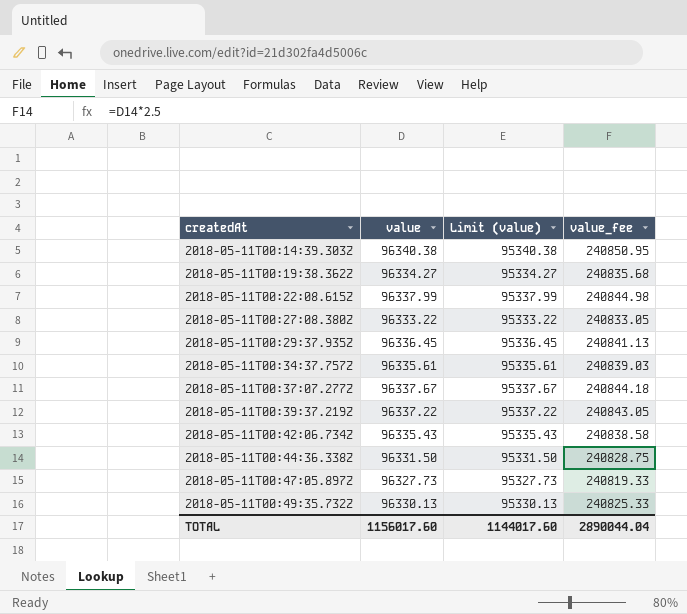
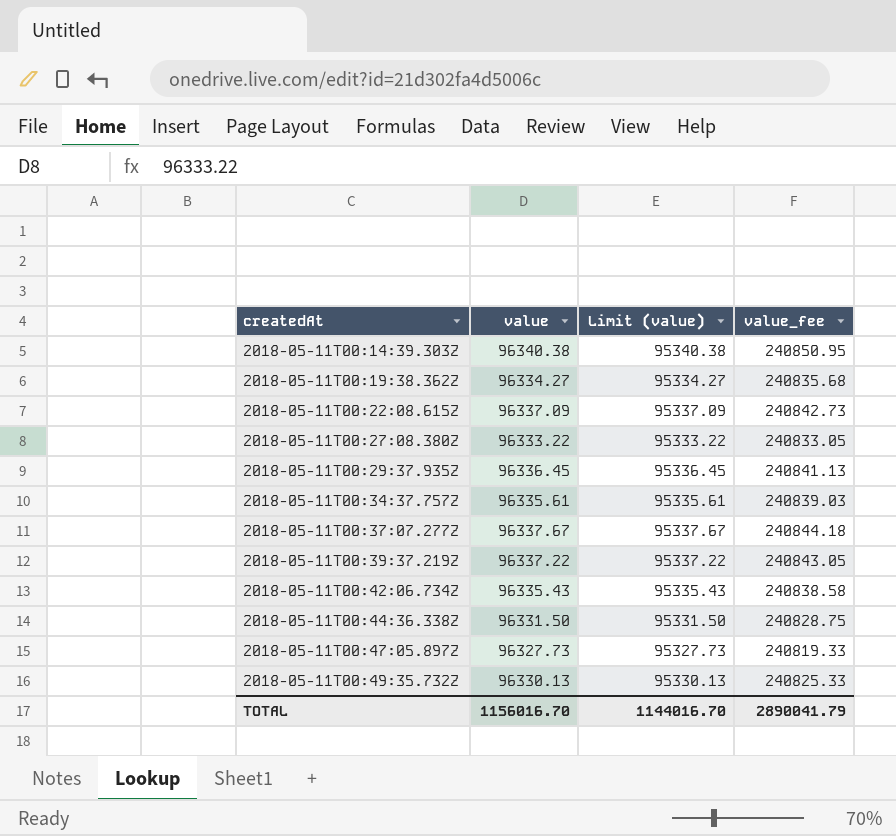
2018-05-11T00:22:08.615Z | value: 96337.99 -> 96337.09
2018-05-11T00:22:08.615Z | Limit (value): 95337.99 -> 95337.09
2018-05-11T00:22:08.615Z | value_fee: 240844.98 -> 240842.73
TOTAL | value: 1156017.60 -> 1156016.70
TOTAL | Limit (value): 1144017.60 -> 1144016.70
TOTAL | value_fee: 2890044.04 -> 2890041.79

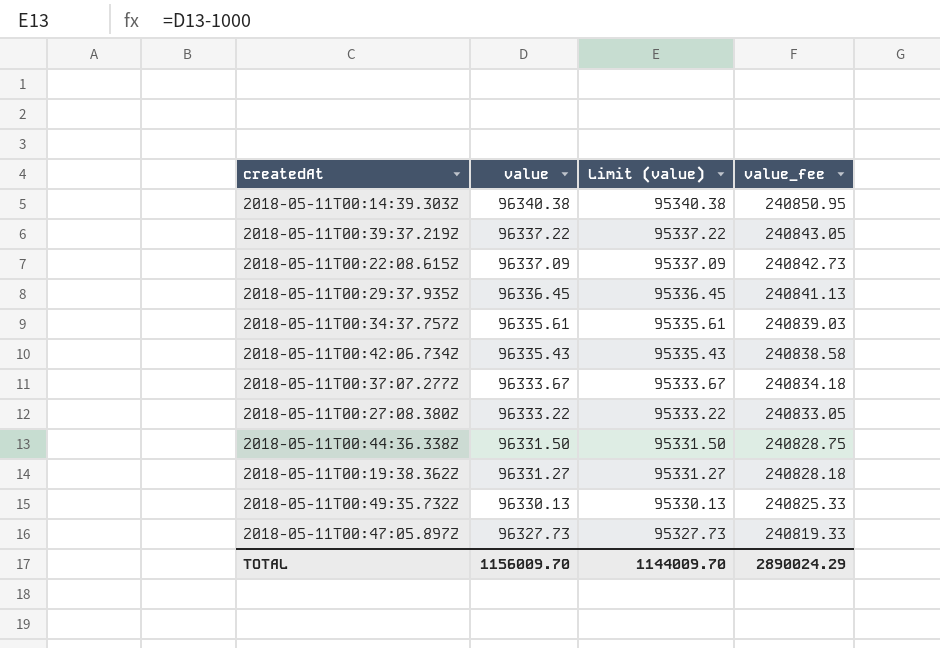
row order: createdAt ascending -> value descending
2018-05-11T00:37:07.277Z | value: 96337.67 -> 96333.67
2018-05-11T00:37:07.277Z | Limit (value): 95337.67 -> 95333.67
2018-05-11T00:37:07.277Z | value_fee: 240844.18 -> 240834.18
2018-05-11T00:19:38.362Z | value: 96334.27 -> 96331.27
2018-05-11T00:19:38.362Z | Limit (value): 95334.27 -> 95331.27
2018-05-11T00:19:38.362Z | value_fee: 240835.68 -> 240828.18
TOTAL | value: 1156016.70 -> 1156009.70
TOTAL | Limit (value): 1144016.70 -> 1144009.70
TOTAL | value_fee: 2890041.79 -> 2890024.29

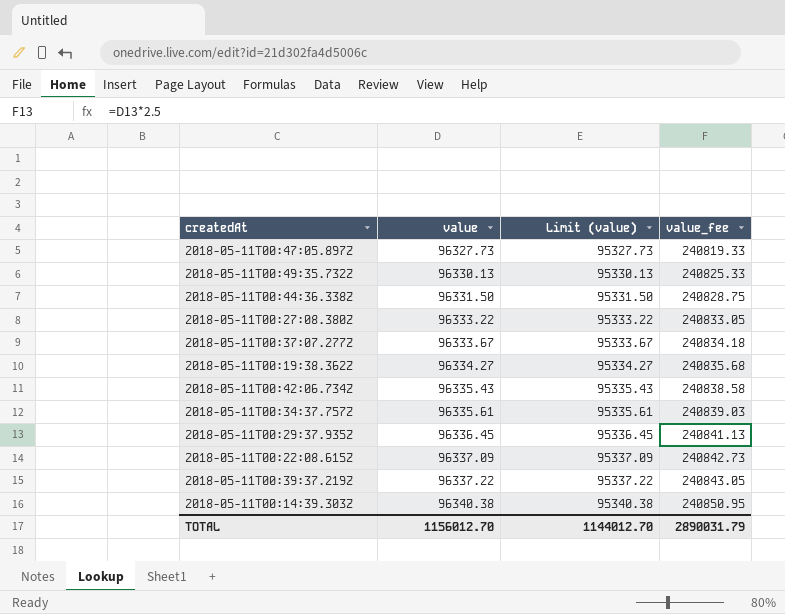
row order: value descending -> value ascending
2018-05-11T00:19:38.362Z | value: 96331.27 -> 96334.27
2018-05-11T00:19:38.362Z | Limit (value): 95331.27 -> 95334.27
2018-05-11T00:19:38.362Z | value_fee: 240828.18 -> 240835.68
TOTAL | value: 1156009.70 -> 1156012.70
TOTAL | Limit (value): 1144009.70 -> 1144012.70
TOTAL | value_fee: 2890024.29 -> 2890031.79

